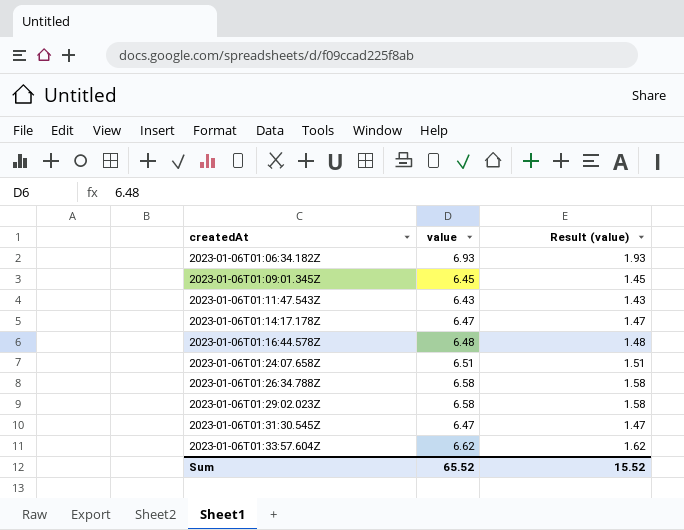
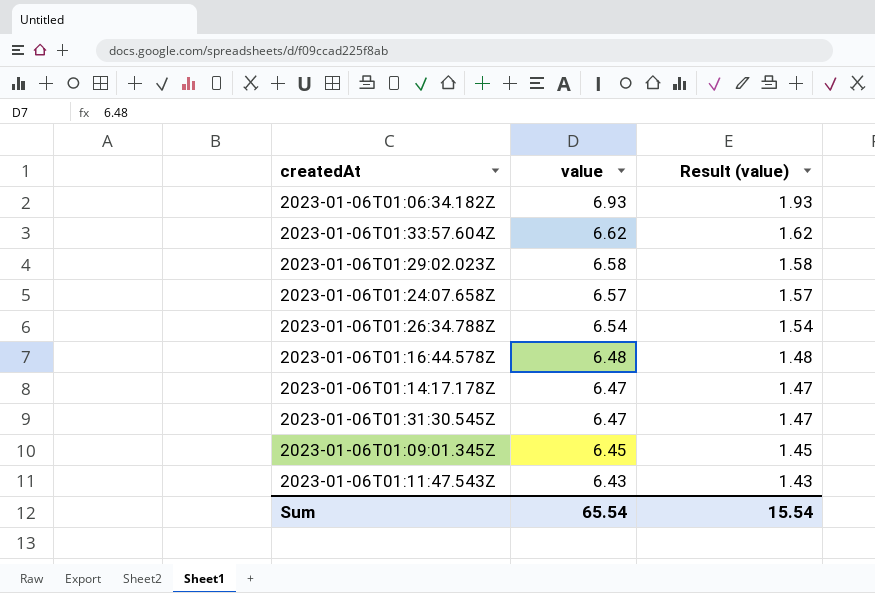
row order: createdAt ascending -> value descending
2023-01-06T01:24:07.658Z | value: 6.51 -> 6.57
2023-01-06T01:24:07.658Z | Result (value): 1.51 -> 1.57
2023-01-06T01:26:34.788Z | value: 6.58 -> 6.54
2023-01-06T01:26:34.788Z | Result (value): 1.58 -> 1.54
Sum | value: 65.52 -> 65.54
Sum | Result (value): 15.52 -> 15.54

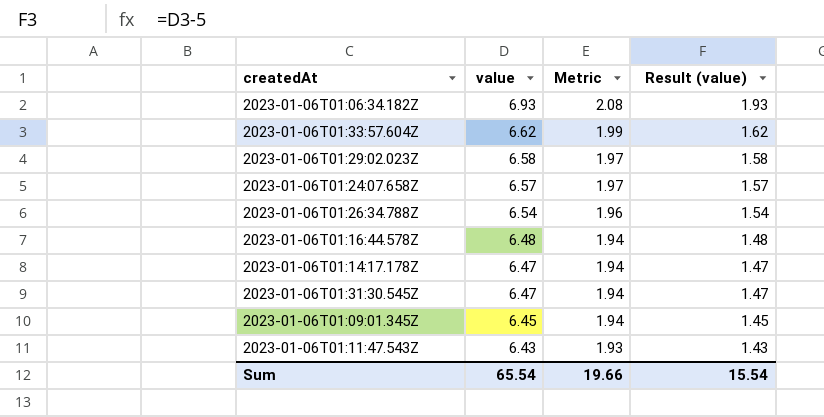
column Metric | formula: none -> [value] * 0.3

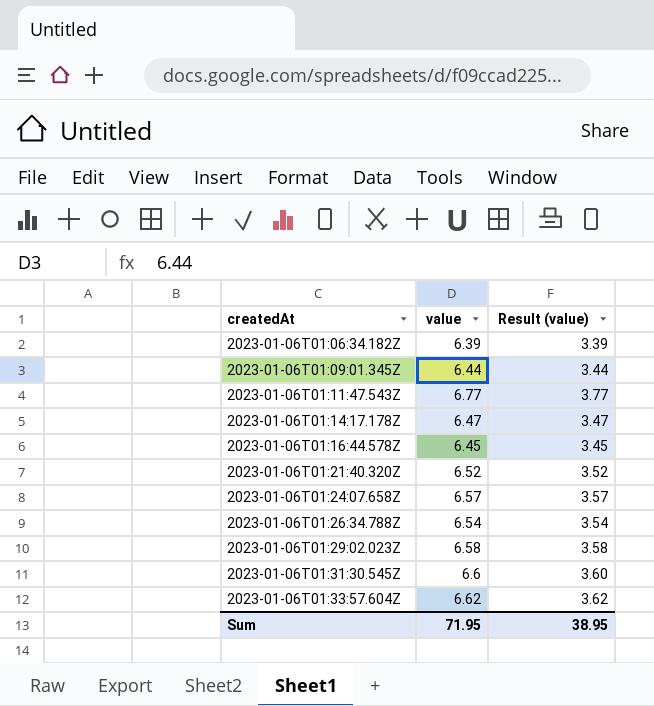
row order: value descending -> createdAt ascending
column Metric | formula: [value] * 0.3 -> none
column Result (value) | formula: [value] - 5 -> [value] - 3
2023-01-06T01:06:34.182Z | value: 6.93 -> 6.39
2023-01-06T01:09:01.345Z | value: 6.45 -> 6.44
2023-01-06T01:11:47.543Z | value: 6.43 -> 6.77
2023-01-06T01:16:44.578Z | value: 6.48 -> 6.45
row 2023-01-06T01:21:40.320Z: none -> 6.52 | 3.52
2023-01-06T01:31:30.545Z | value: 6.47 -> 6.6
Sum | value: 65.54 -> 71.95
Sum | Result (value): 15.54 -> 38.95

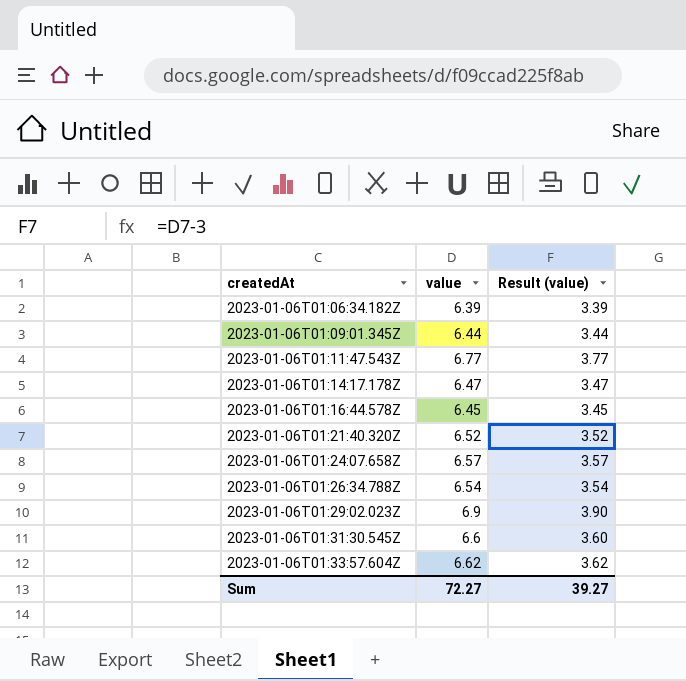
2023-01-06T01:29:02.023Z | value: 6.58 -> 6.9
2023-01-06T01:29:02.023Z | Result (value): 3.58 -> 3.90
Sum | value: 71.95 -> 72.27
Sum | Result (value): 38.95 -> 39.27

